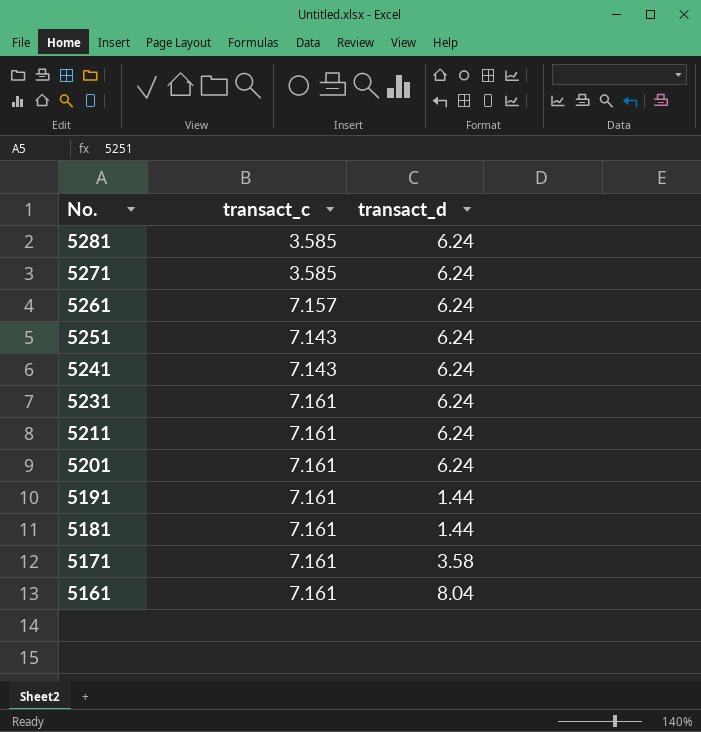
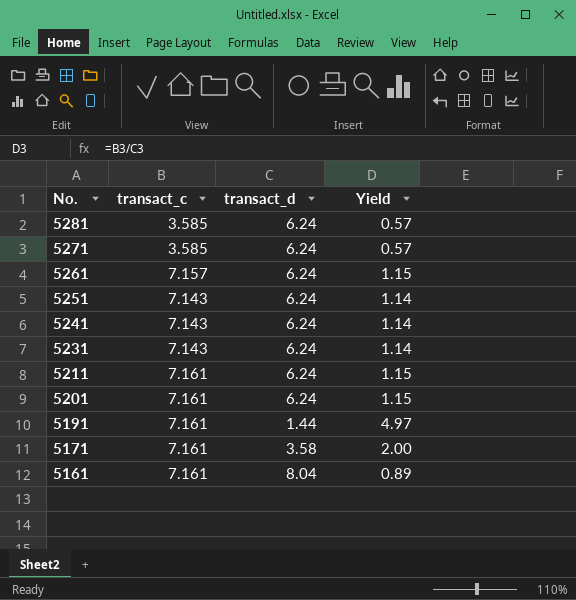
column Yield | formula: none -> [transact_c] / [transact_d]
row 5181: 7.161 | 1.44 -> none
5231 | transact_c: 7.161 -> 7.143

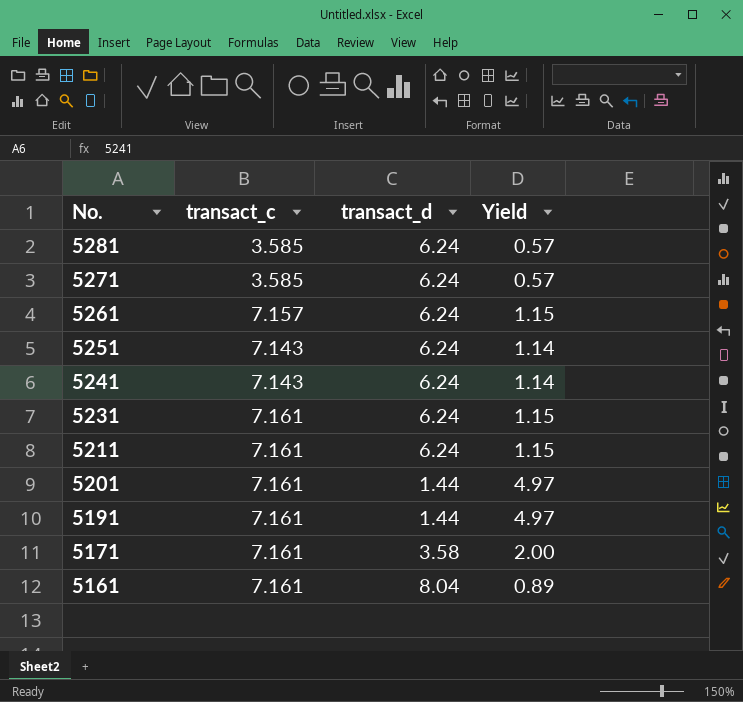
5231 | transact_c: 7.143 -> 7.161
5231 | Yield: 1.14 -> 1.15
5201 | transact_d: 6.24 -> 1.44
5201 | Yield: 1.15 -> 4.97

